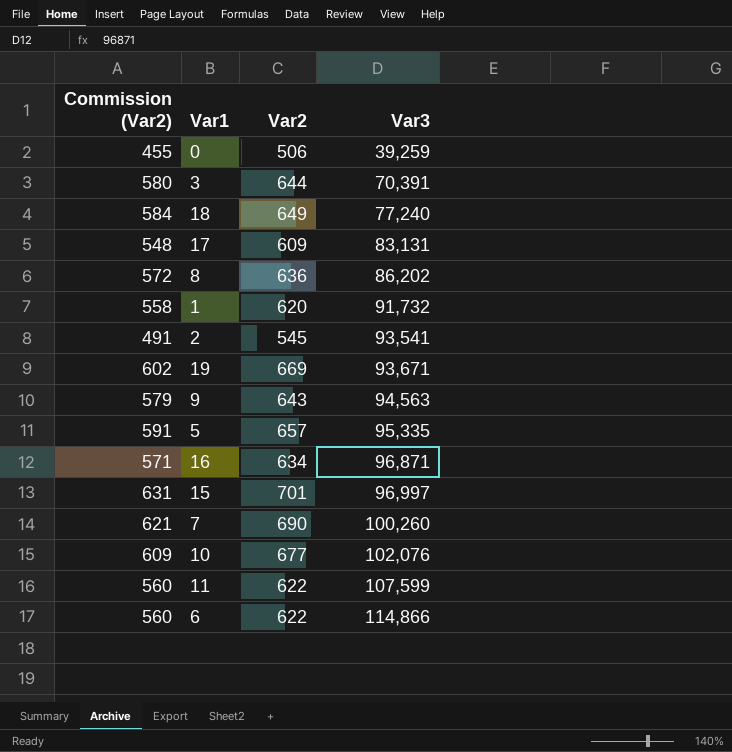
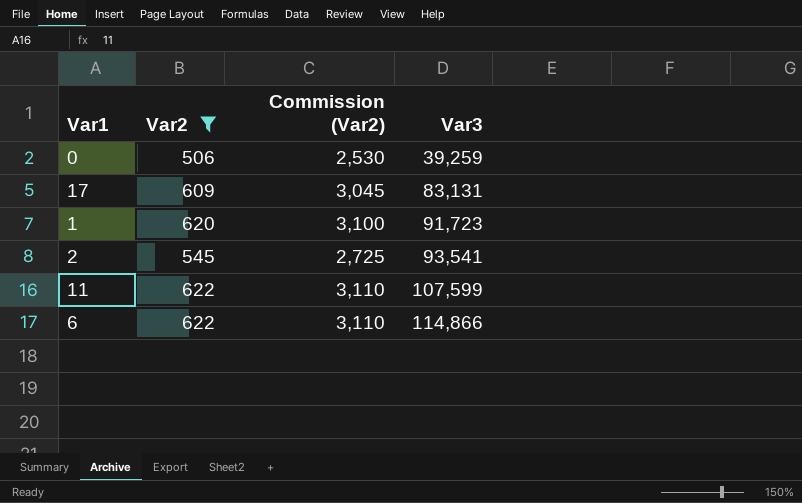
filter: none -> Var2 <= 622
column Commission (Var2) | formula: [Var2] * 0.9 -> [Var2] * 5
column Commission (Var2) | position: 1 -> 3
1 | Var3: 91,732 -> 91,723

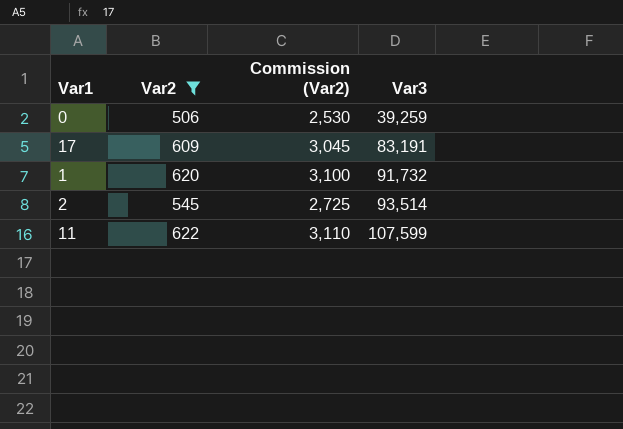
row 6: 622 | 3,110 | 114,866 -> none
17 | Var3: 83,131 -> 83,191
1 | Var3: 91,723 -> 91,732
2 | Var3: 93,541 -> 93,514

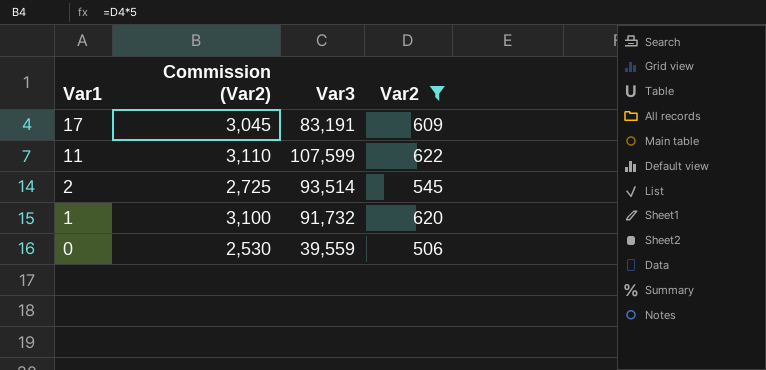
row order: Var3 ascending -> Var1 descending
column Var2 | position: 2 -> 4
0 | Var3: 39,259 -> 39,559

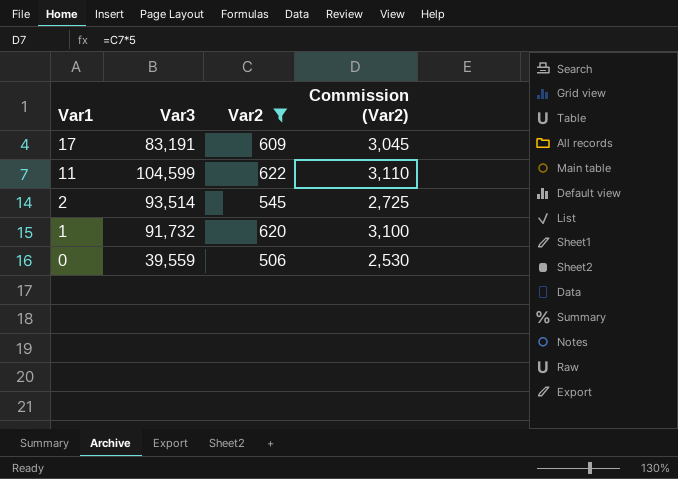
column Commission (Var2) | position: 2 -> 4
11 | Var3: 107,599 -> 104,599

